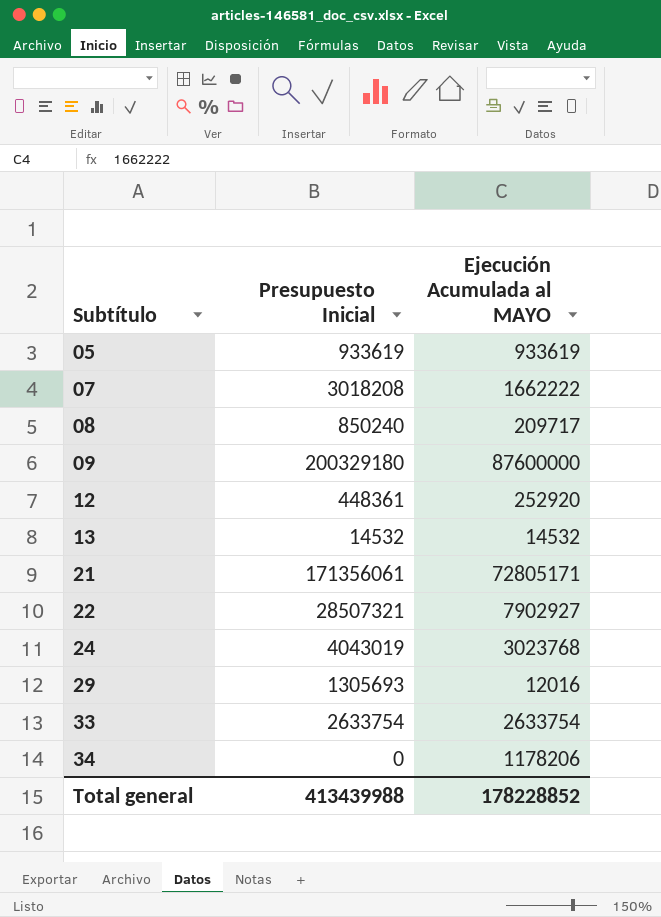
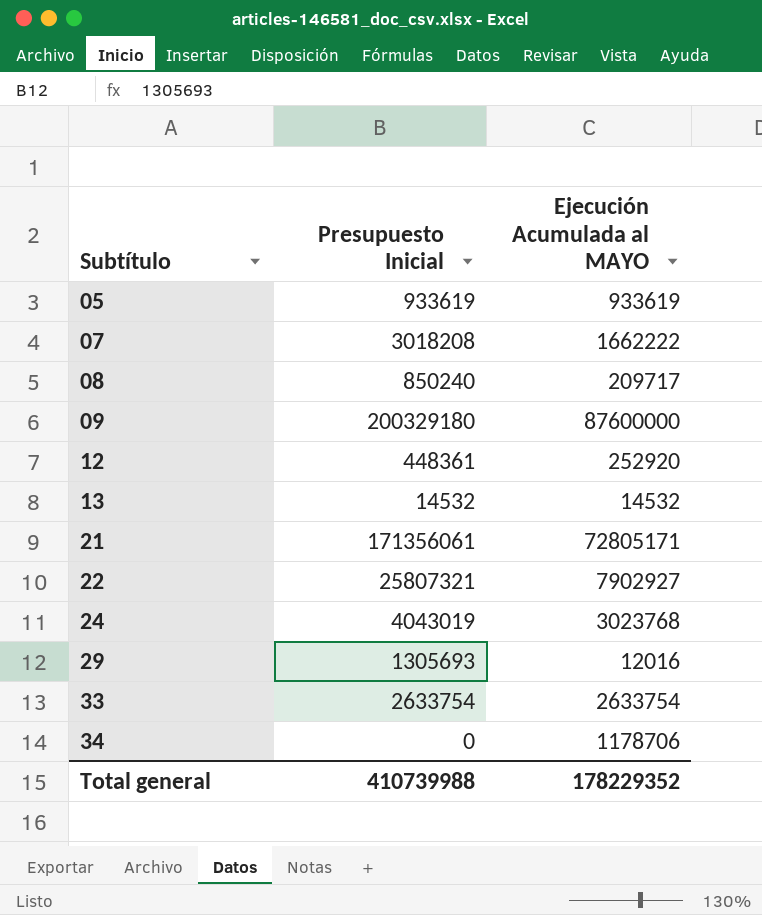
22 | Presupuesto Inicial: 28507321 -> 25807321
34 | Ejecución Acumulada al MAYO: 1178206 -> 1178706
Total general | Presupuesto Inicial: 413439988 -> 410739988
Total general | Ejecución Acumulada al MAYO: 178228852 -> 178229352

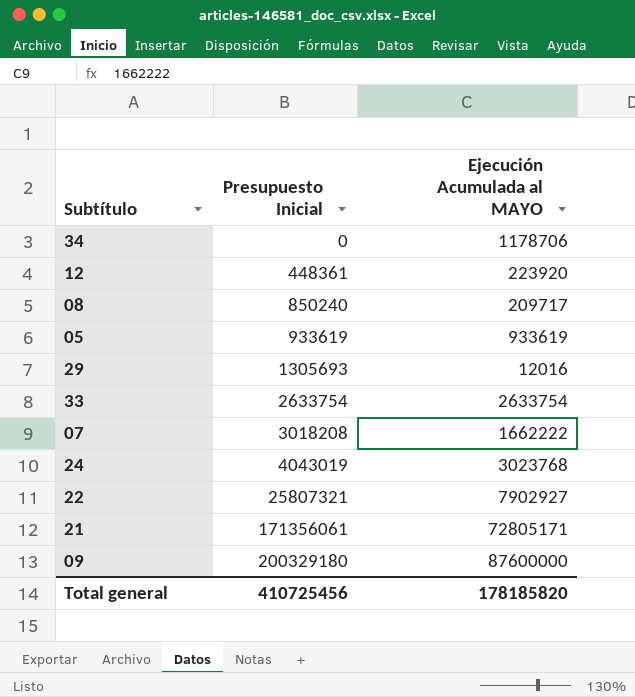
row order: Subtítulo ascending -> Presupuesto Inicial ascending
row 13: 14532 | 14532 -> none
12 | Ejecución Acumulada al MAYO: 252920 -> 223920
Total general | Presupuesto Inicial: 410739988 -> 410725456
Total general | Ejecución Acumulada al MAYO: 178229352 -> 178185820

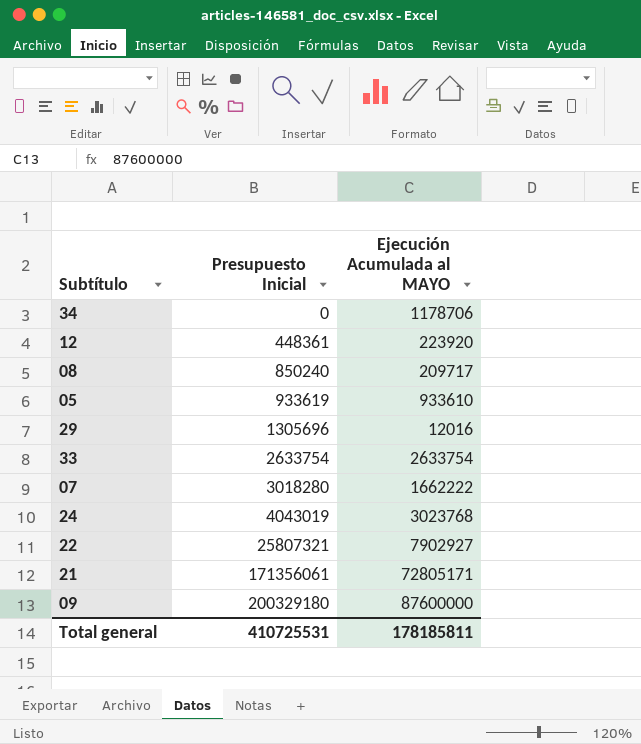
05 | Ejecución Acumulada al MAYO: 933619 -> 933610
29 | Presupuesto Inicial: 1305693 -> 1305696
07 | Presupuesto Inicial: 3018208 -> 3018280
Total general | Presupuesto Inicial: 410725456 -> 410725531
Total general | Ejecución Acumulada al MAYO: 178185820 -> 178185811

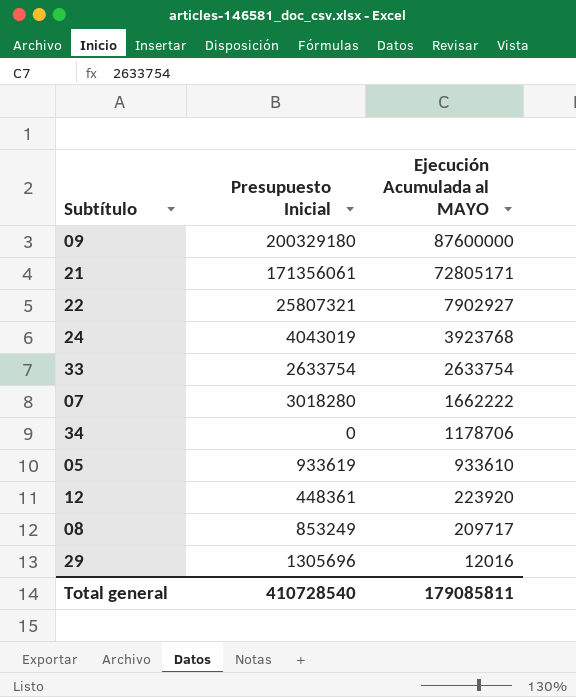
row order: Presupuesto Inicial ascending -> Ejecución Acumulada al MAYO descending
24 | Ejecución Acumulada al MAYO: 3023768 -> 3923768
08 | Presupuesto Inicial: 850240 -> 853249
Total general | Presupuesto Inicial: 410725531 -> 410728540
Total general | Ejecución Acumulada al MAYO: 178185811 -> 179085811

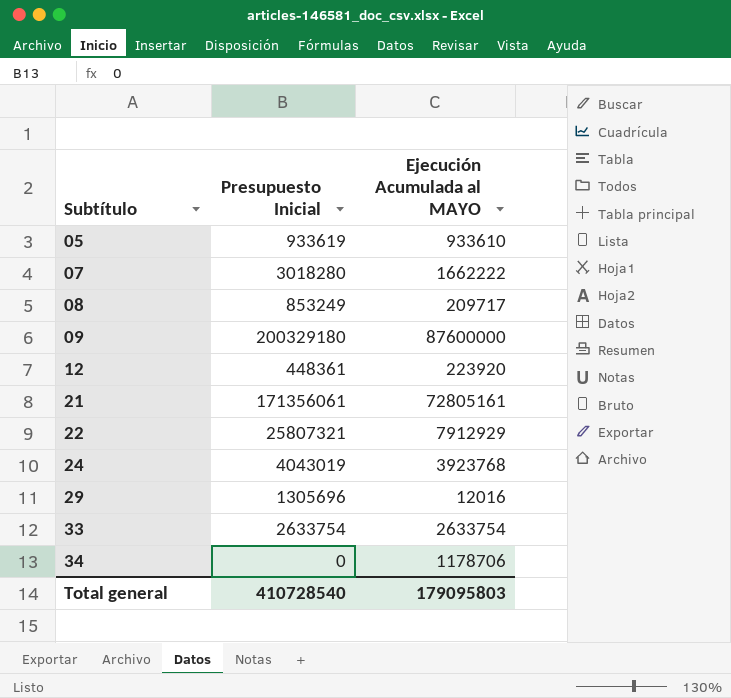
row order: Ejecución Acumulada al MAYO descending -> Subtítulo ascending
21 | Ejecución Acumulada al MAYO: 72805171 -> 72805161
22 | Ejecución Acumulada al MAYO: 7902927 -> 7912929
Total general | Ejecución Acumulada al MAYO: 179085811 -> 179095803

